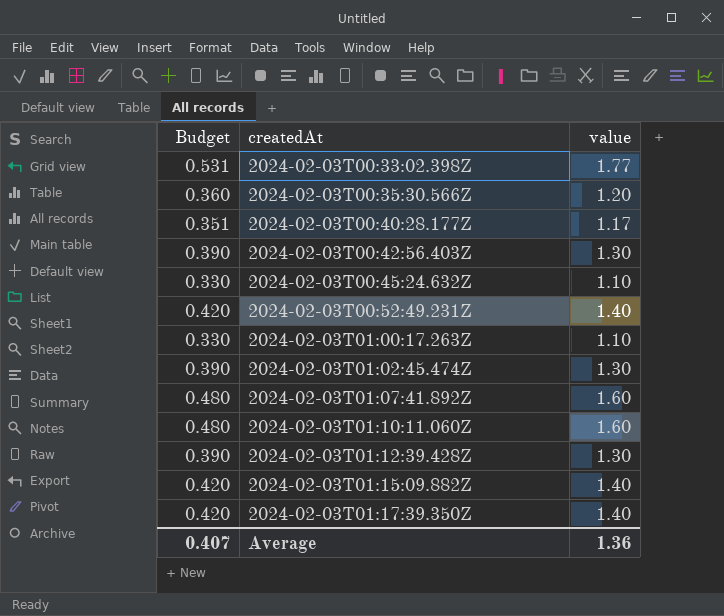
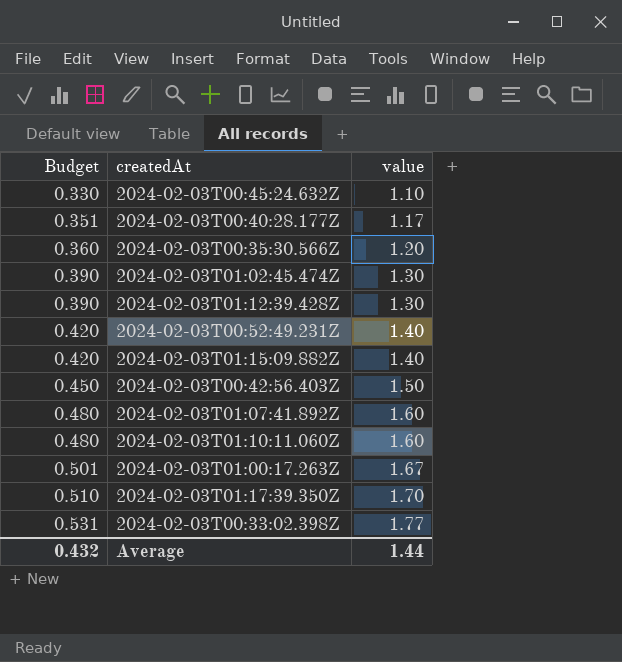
row order: createdAt ascending -> Budget ascending
2024-02-03T00:42:56.403Z | Budget: 0.390 -> 0.450
2024-02-03T00:42:56.403Z | value: 1.30 -> 1.50
2024-02-03T01:00:17.263Z | Budget: 0.330 -> 0.501
2024-02-03T01:00:17.263Z | value: 1.10 -> 1.67
2024-02-03T01:17:39.350Z | Budget: 0.420 -> 0.510
2024-02-03T01:17:39.350Z | value: 1.40 -> 1.70
Average | Budget: 0.407 -> 0.432
Average | value: 1.36 -> 1.44

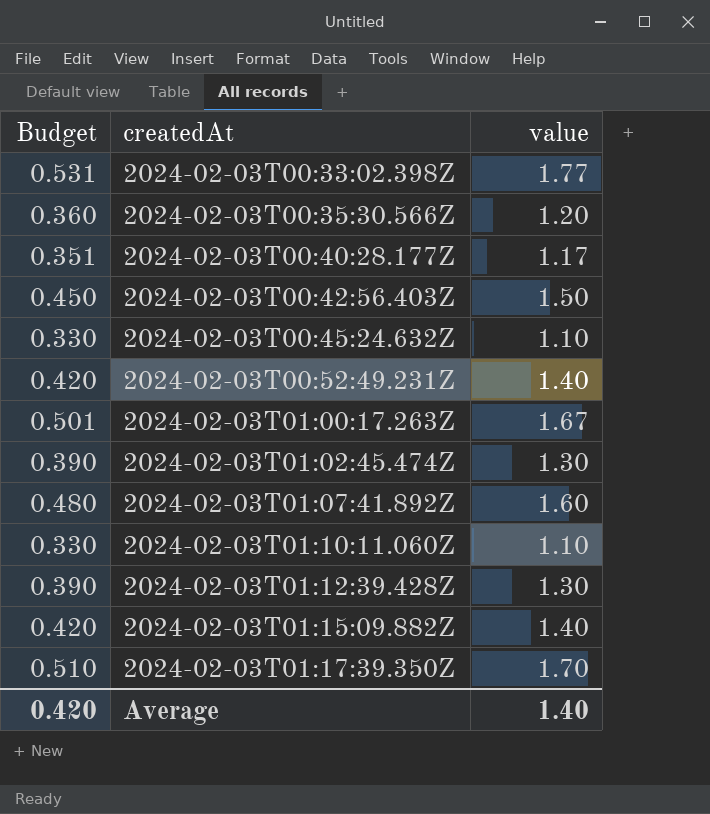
row order: Budget ascending -> createdAt ascending
2024-02-03T01:10:11.060Z | Budget: 0.480 -> 0.330
2024-02-03T01:10:11.060Z | value: 1.60 -> 1.10
Average | Budget: 0.432 -> 0.420
Average | value: 1.44 -> 1.40

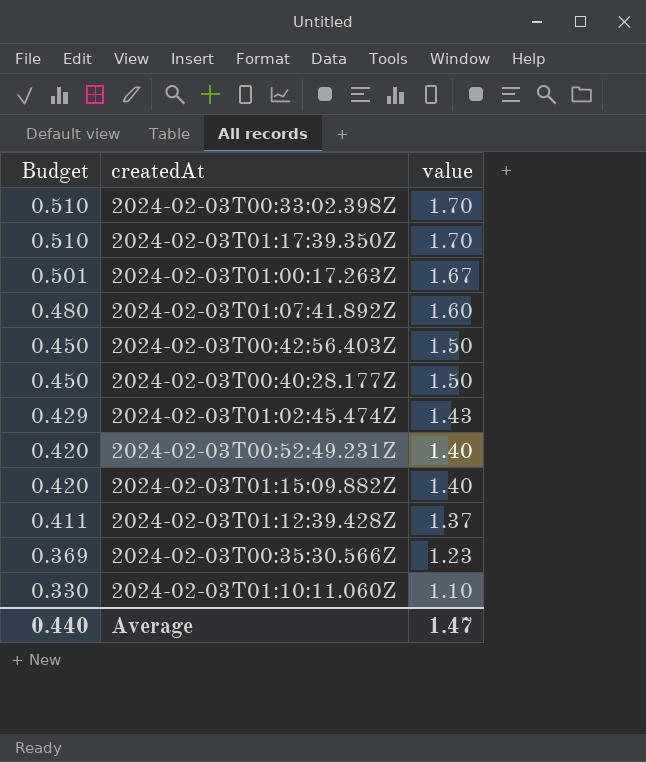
row order: createdAt ascending -> Budget descending
row 2024-02-03T00:45:24.632Z: 0.330 | 1.10 -> none
2024-02-03T00:33:02.398Z | Budget: 0.531 -> 0.510
2024-02-03T00:33:02.398Z | value: 1.77 -> 1.70
2024-02-03T00:40:28.177Z | Budget: 0.351 -> 0.450
2024-02-03T00:40:28.177Z | value: 1.17 -> 1.50
2024-02-03T01:02:45.474Z | Budget: 0.390 -> 0.429
2024-02-03T01:02:45.474Z | value: 1.30 -> 1.43
2024-02-03T01:12:39.428Z | Budget: 0.390 -> 0.411
2024-02-03T01:12:39.428Z | value: 1.30 -> 1.37
2024-02-03T00:35:30.566Z | Budget: 0.360 -> 0.369
2024-02-03T00:35:30.566Z | value: 1.20 -> 1.23
Average | Budget: 0.420 -> 0.440
Average | value: 1.40 -> 1.47

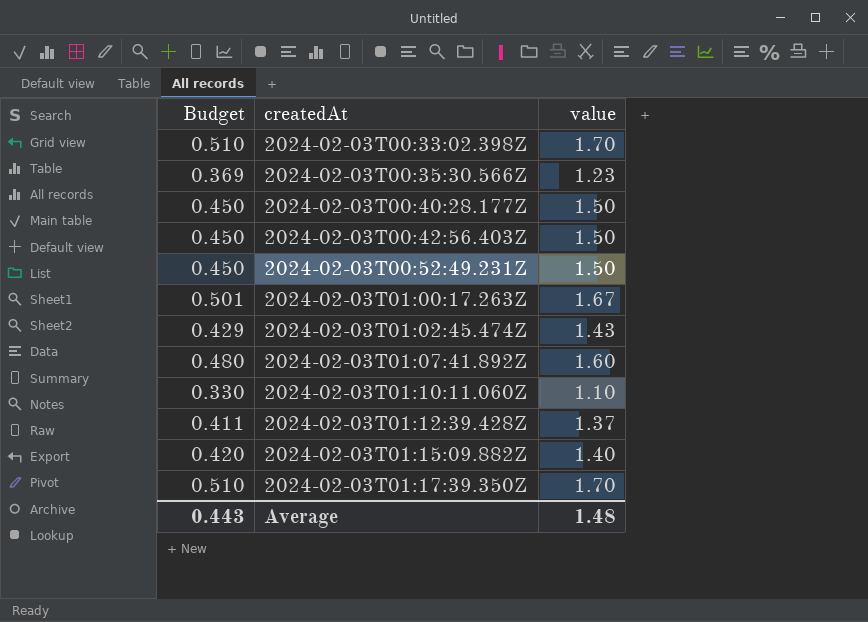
row order: Budget descending -> createdAt ascending
2024-02-03T00:52:49.231Z | Budget: 0.420 -> 0.450
2024-02-03T00:52:49.231Z | value: 1.40 -> 1.50
Average | Budget: 0.440 -> 0.443
Average | value: 1.47 -> 1.48

